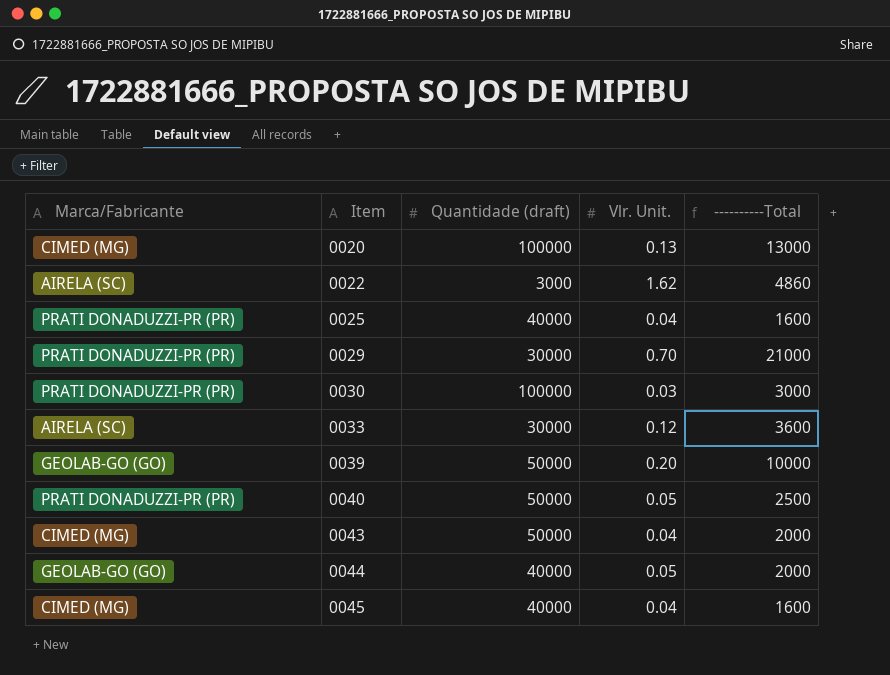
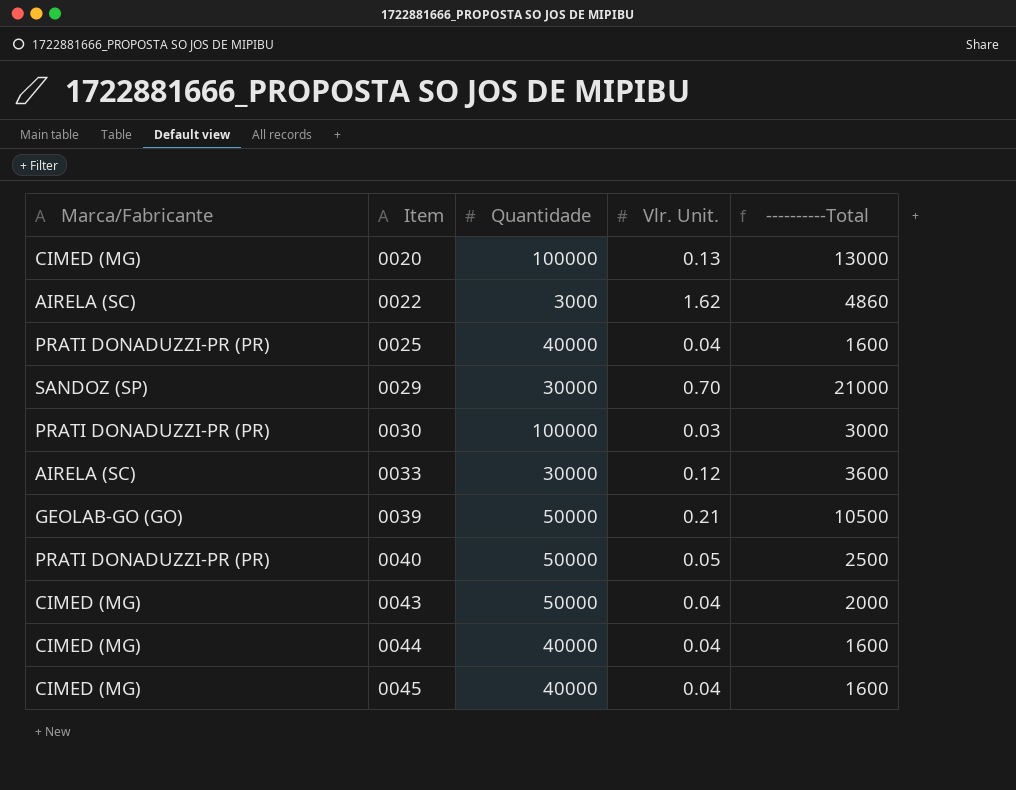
column name: Quantidade (draft) -> Quantidade
0029 | Marca/Fabricante: PRATI DONADUZZI-PR (PR) -> SANDOZ (SP)
0039 | Vlr. Unit.: 0.20 -> 0.21
0039 | ----------Total: 10000 -> 10500
0044 | Marca/Fabricante: GEOLAB-GO (GO) -> CIMED (MG)
0044 | Vlr. Unit.: 0.05 -> 0.04
0044 | ----------Total: 2000 -> 1600

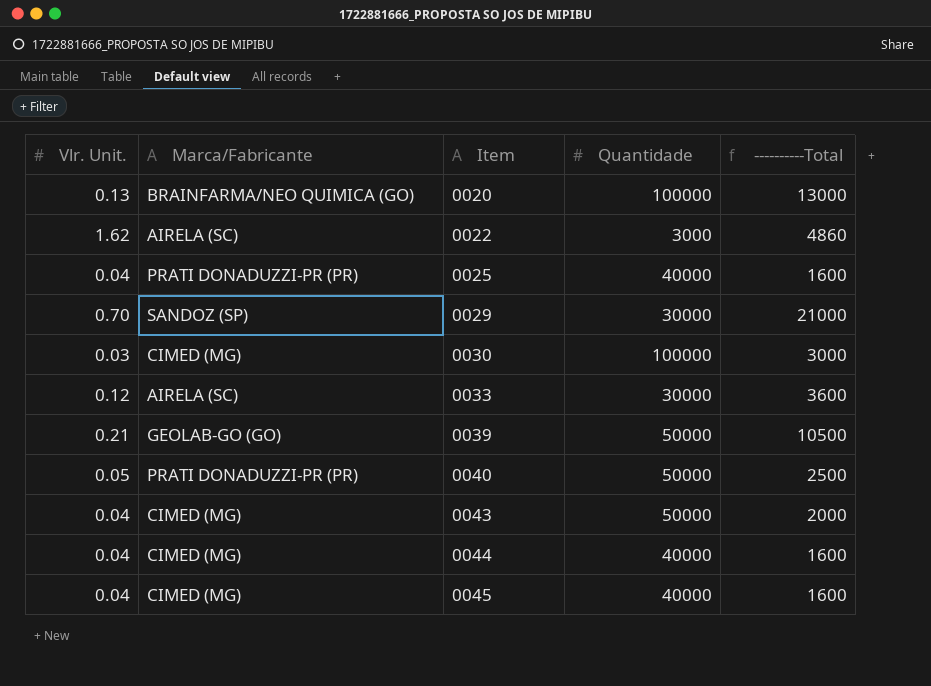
column Vlr. Unit. | position: 4 -> 1
0020 | Marca/Fabricante: CIMED (MG) -> BRAINFARMA/NEO QUIMICA (GO)
0030 | Marca/Fabricante: PRATI DONADUZZI-PR (PR) -> CIMED (MG)

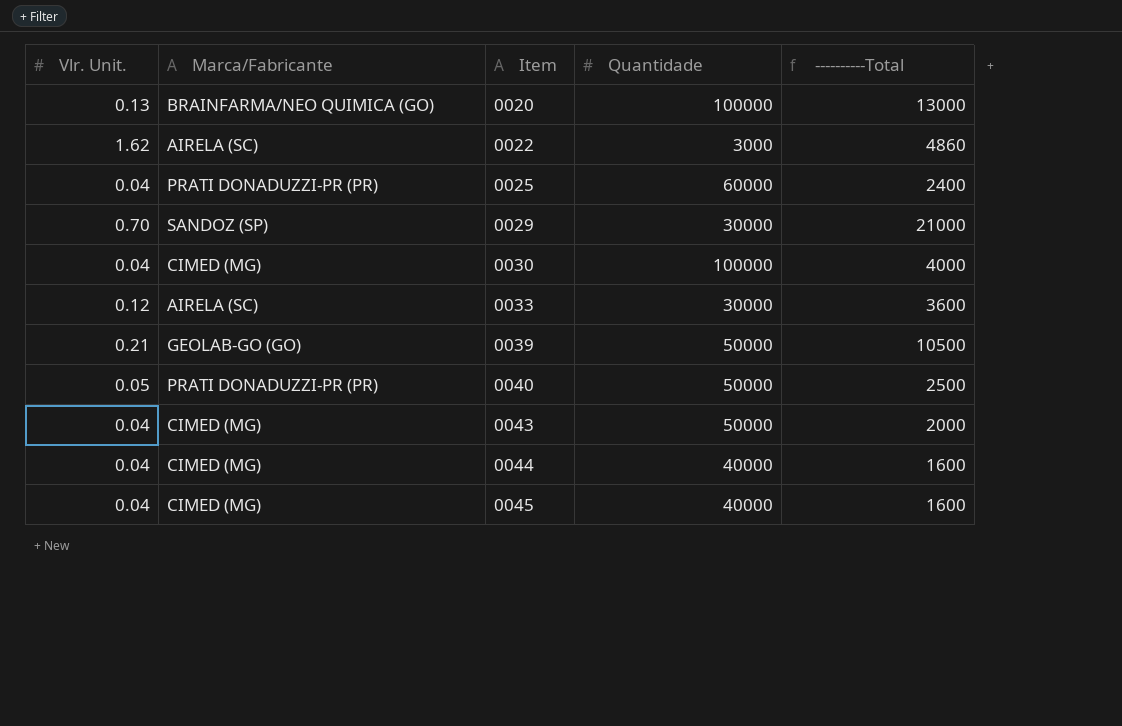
0025 | Quantidade: 40000 -> 60000
0025 | ----------Total: 1600 -> 2400
0030 | Vlr. Unit.: 0.03 -> 0.04
0030 | ----------Total: 3000 -> 4000

